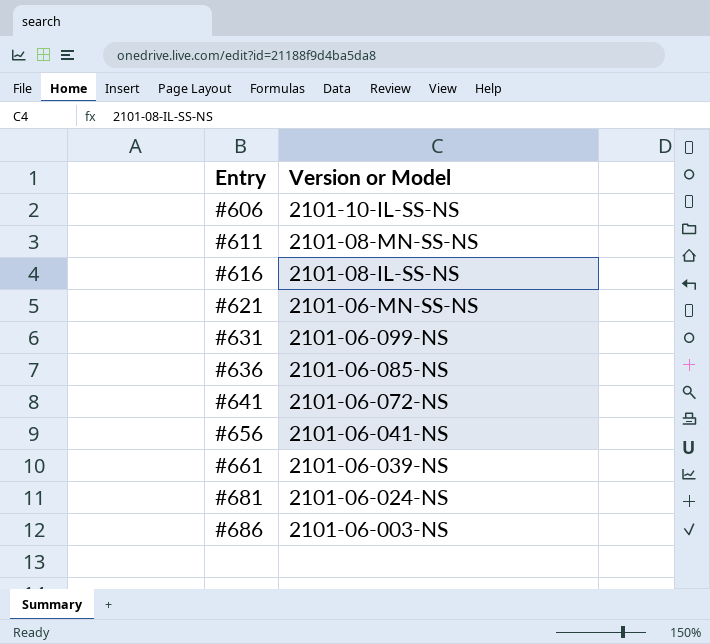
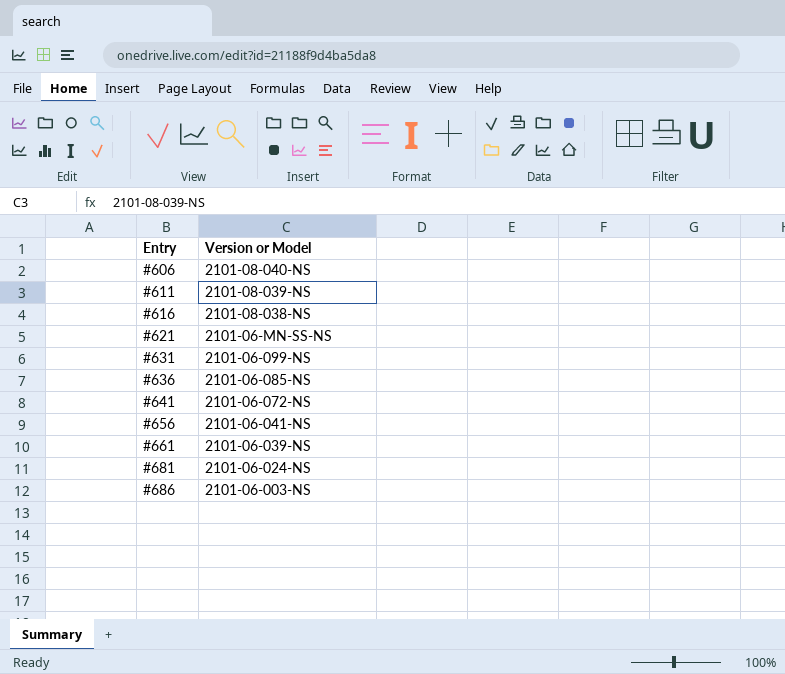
#606 | Version or Model: 2101-10-IL-SS-NS -> 2101-08-040-NS
#611 | Version or Model: 2101-08-MN-SS-NS -> 2101-08-039-NS
#616 | Version or Model: 2101-08-IL-SS-NS -> 2101-08-038-NS

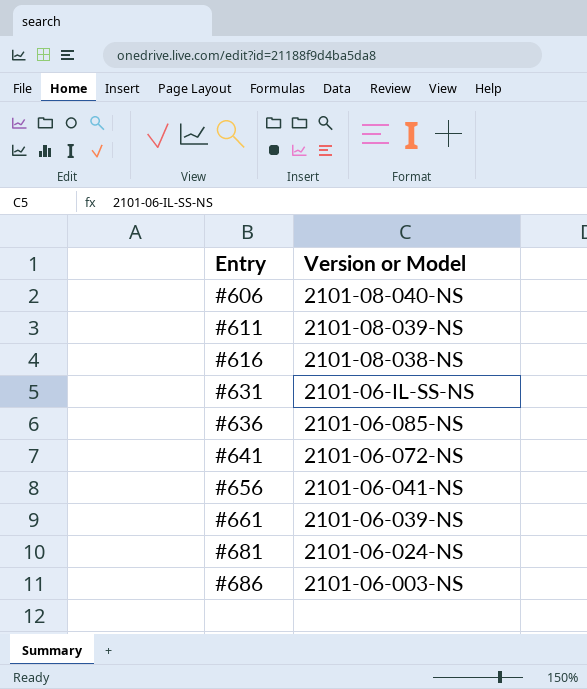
row #621: 2101-06-MN-SS-NS -> none
#631 | Version or Model: 2101-06-099-NS -> 2101-06-IL-SS-NS

